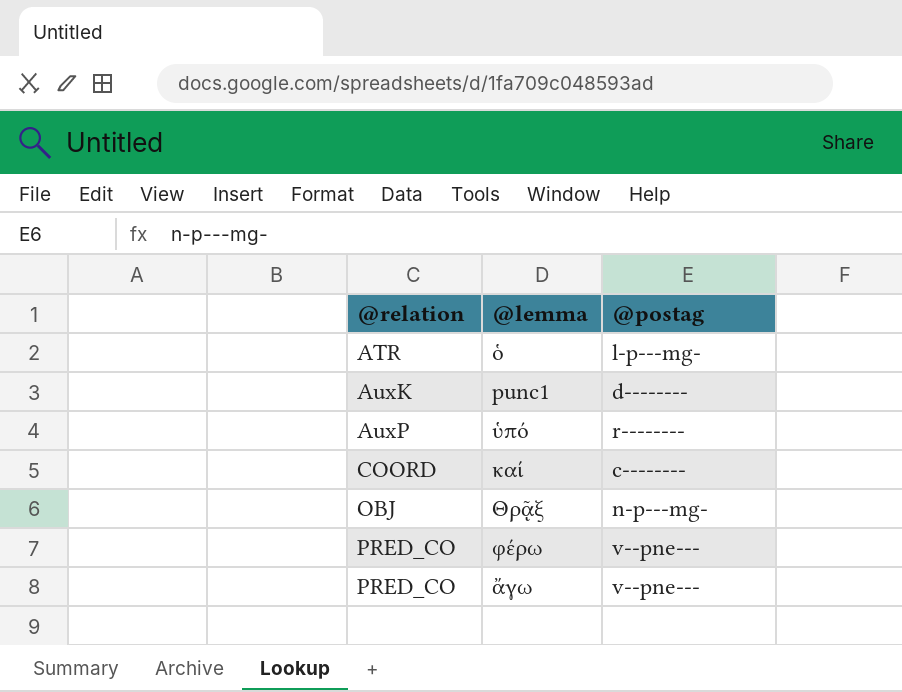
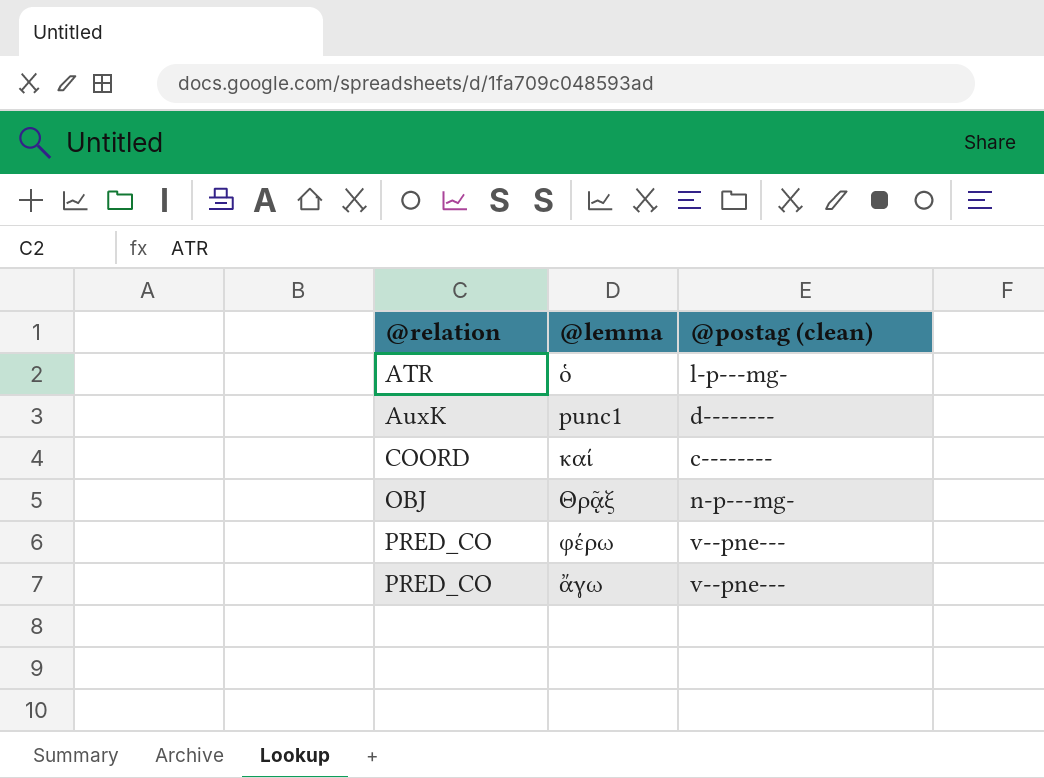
column name: @postag -> @postag (clean)
row ὑπό: AuxP | r-------- -> none

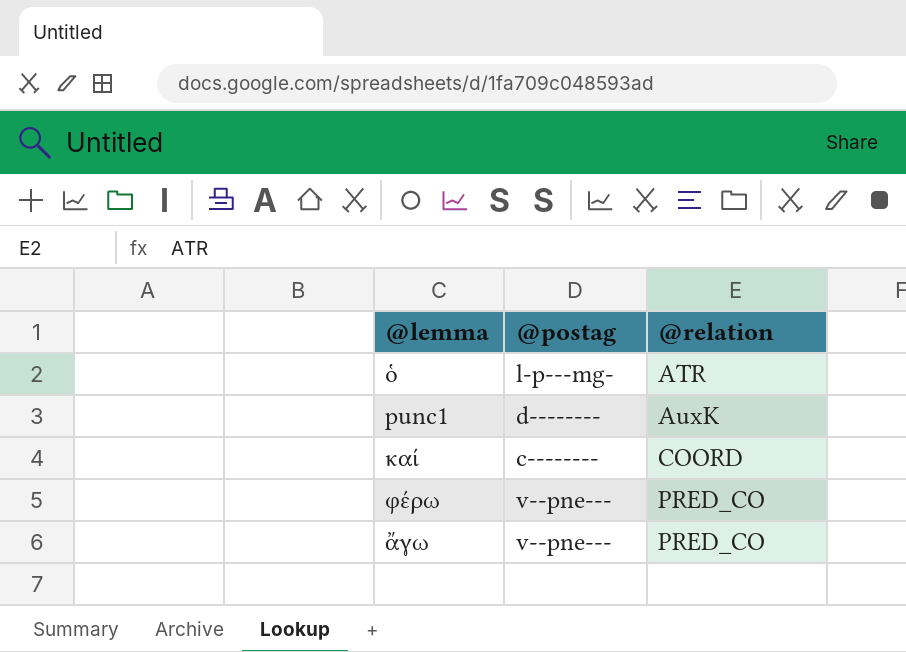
column name: @postag (clean) -> @postag
column @relation | position: 1 -> 3
row Θρᾷξ: OBJ | n-p---mg- -> none

